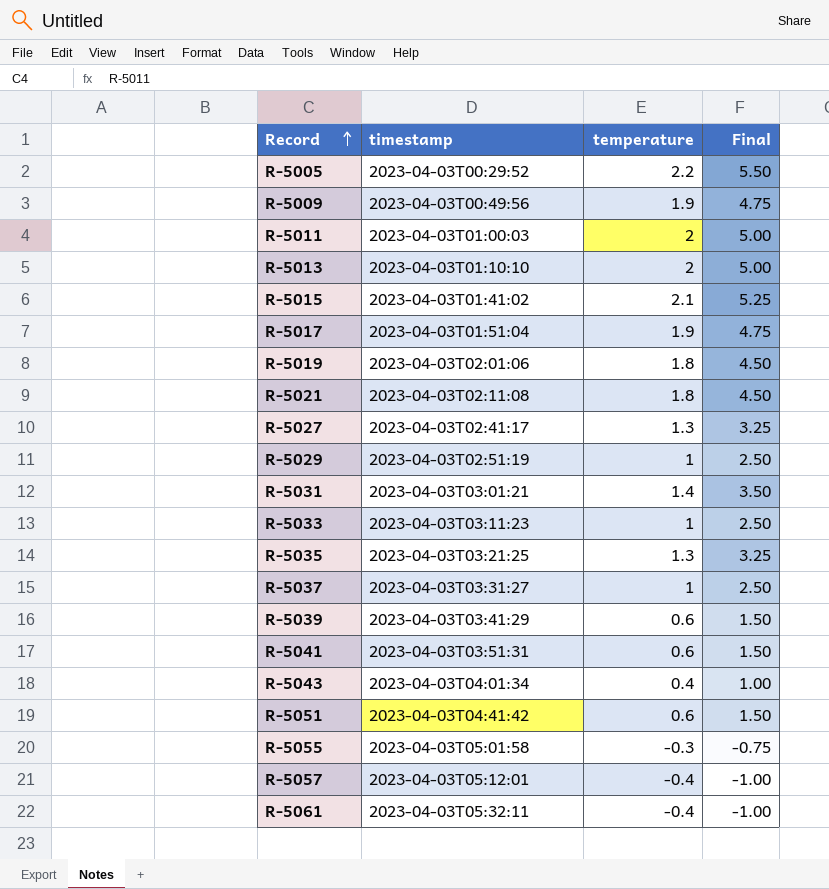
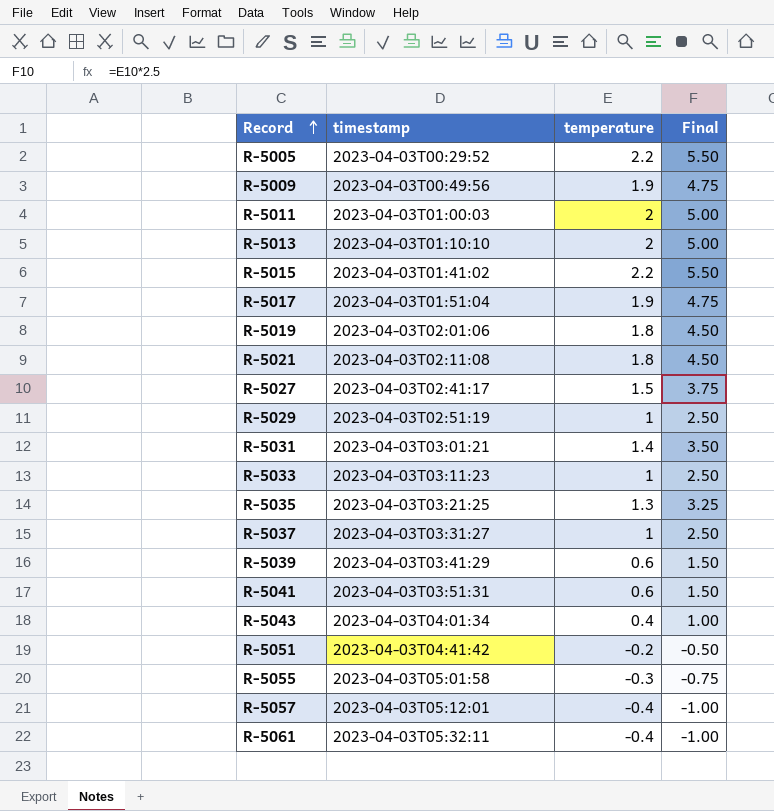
R-5015 | temperature: 2.1 -> 2.2
R-5015 | Final: 5.25 -> 5.50
R-5027 | temperature: 1.3 -> 1.5
R-5027 | Final: 3.25 -> 3.75
R-5051 | temperature: 0.6 -> -0.2
R-5051 | Final: 1.50 -> -0.50

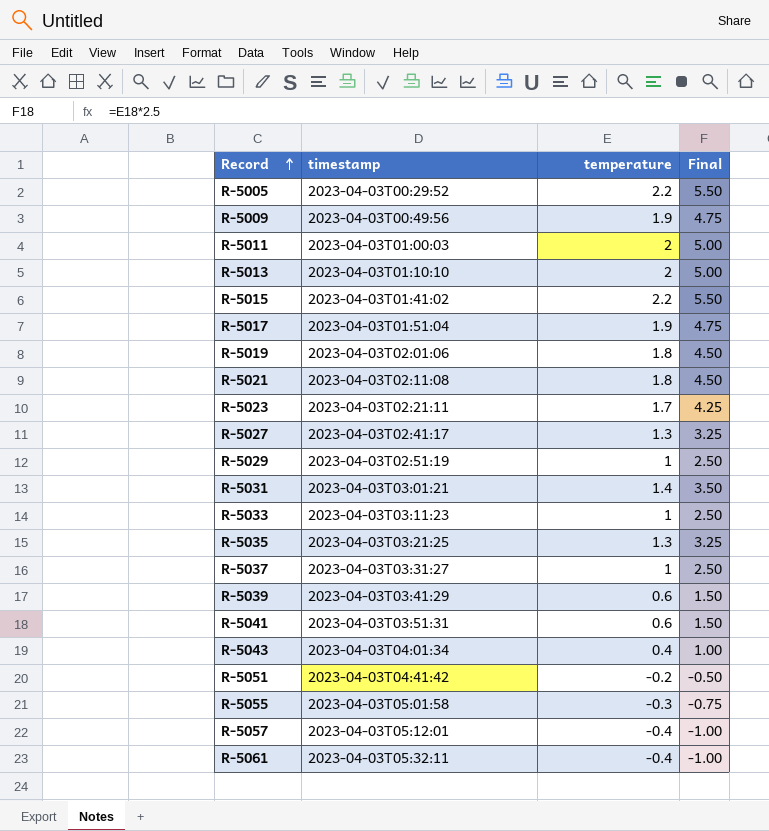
row R-5023: none -> 2023-04-03T02:21:11 | 1.7 | 4.25
R-5027 | temperature: 1.5 -> 1.3
R-5027 | Final: 3.75 -> 3.25

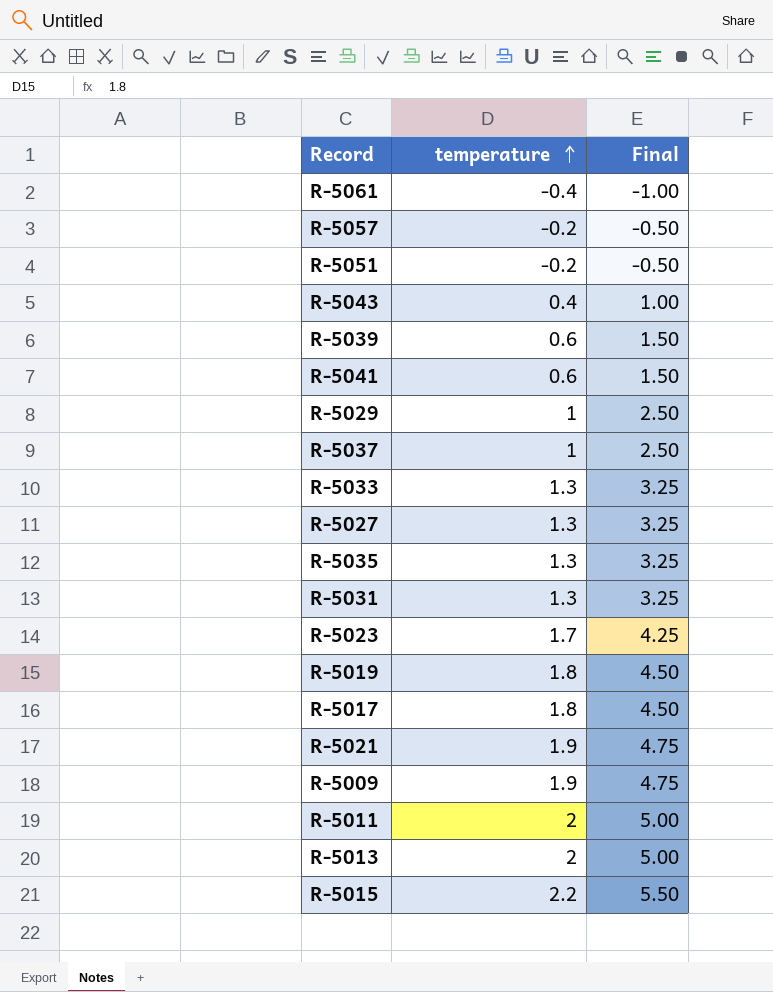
row order: Record ascending -> temperature ascending
column timestamp | position: 2 -> none
row R-5005: 2023-04-03T00:29:52 | 2.2 | 5.50 -> none
row R-5055: 2023-04-03T05:01:58 | -0.3 | -0.75 -> none
R-5057 | temperature: -0.4 -> -0.2
R-5057 | Final: -1.00 -> -0.50
R-5033 | temperature: 1 -> 1.3
R-5033 | Final: 2.50 -> 3.25
R-5031 | temperature: 1.4 -> 1.3
R-5031 | Final: 3.50 -> 3.25
R-5017 | temperature: 1.9 -> 1.8
R-5017 | Final: 4.75 -> 4.50
R-5021 | temperature: 1.8 -> 1.9
R-5021 | Final: 4.50 -> 4.75

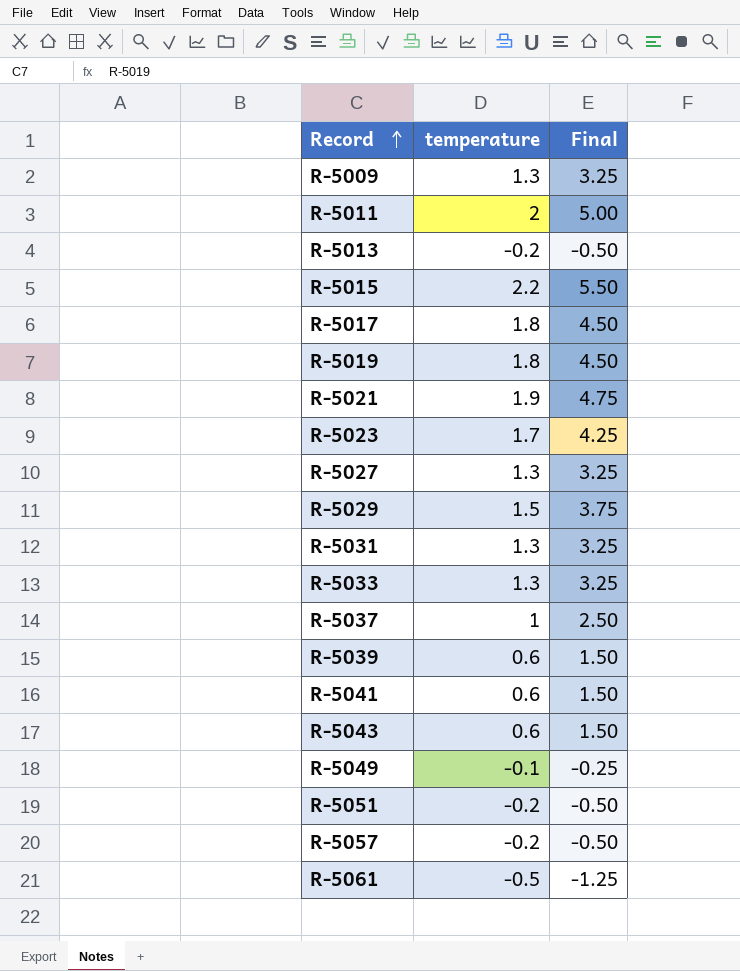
row order: temperature ascending -> Record ascending
row R-5035: 1.3 | 3.25 -> none
R-5009 | temperature: 1.9 -> 1.3
R-5009 | Final: 4.75 -> 3.25
R-5013 | temperature: 2 -> -0.2
R-5013 | Final: 5.00 -> -0.50
R-5029 | temperature: 1 -> 1.5
R-5029 | Final: 2.50 -> 3.75
R-5043 | temperature: 0.4 -> 0.6
R-5043 | Final: 1.00 -> 1.50
row R-5049: none -> -0.1 | -0.25
R-5061 | temperature: -0.4 -> -0.5
R-5061 | Final: -1.00 -> -1.25

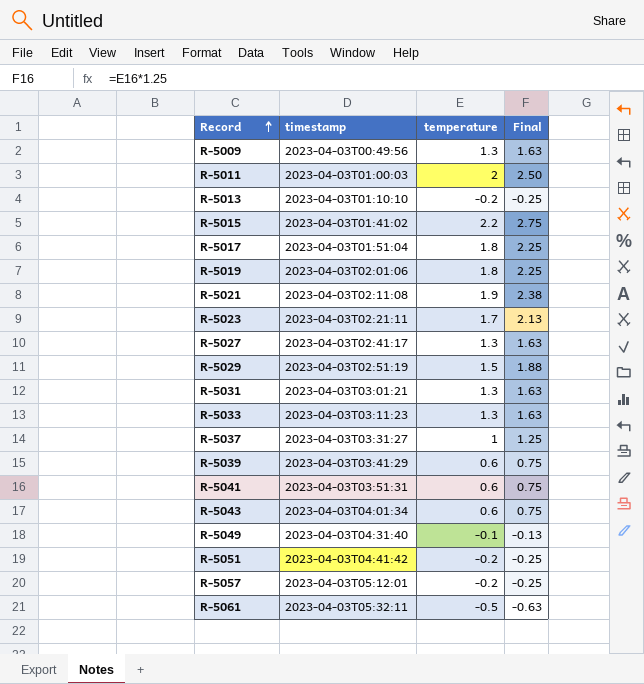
column timestamp | position: none -> 2
column Final | formula: [temperature] * 2.5 -> [temperature] * 1.25

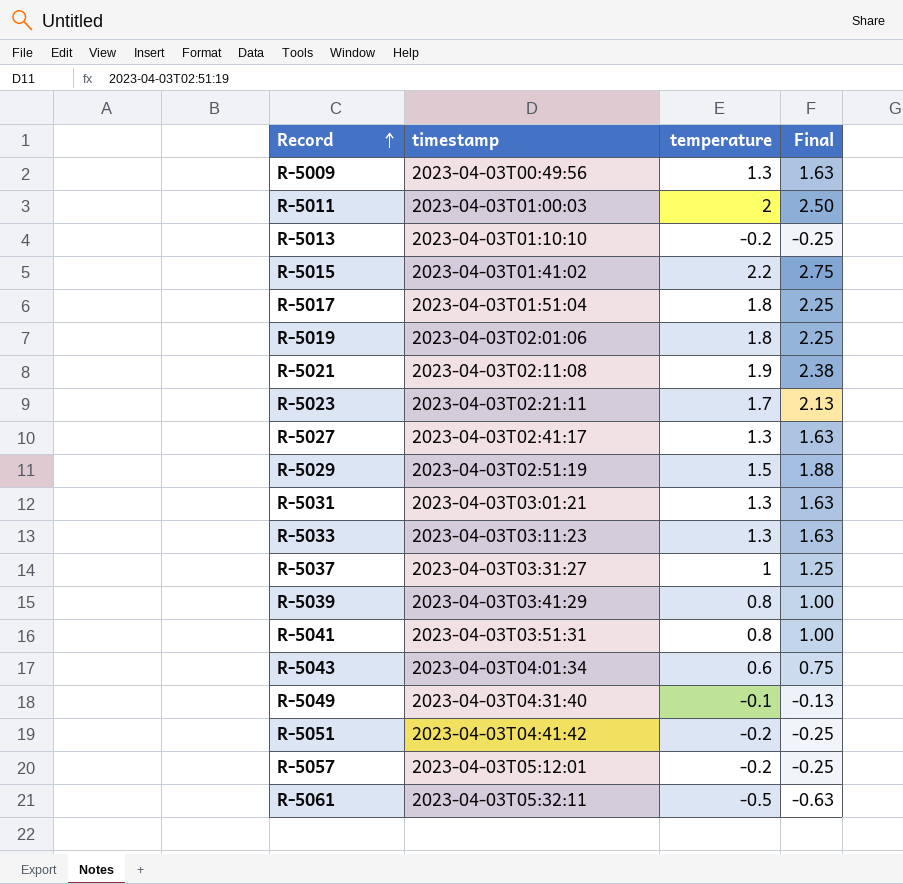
R-5039 | temperature: 0.6 -> 0.8
R-5039 | Final: 0.75 -> 1.00
R-5041 | temperature: 0.6 -> 0.8
R-5041 | Final: 0.75 -> 1.00

